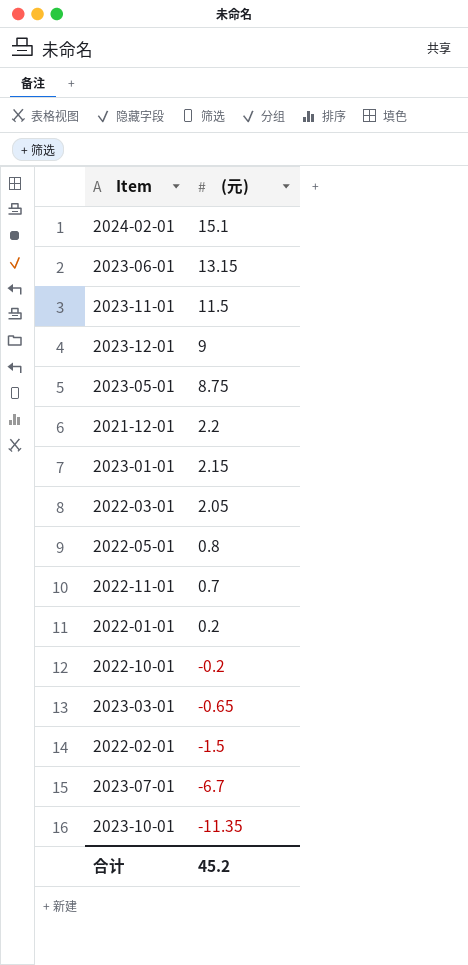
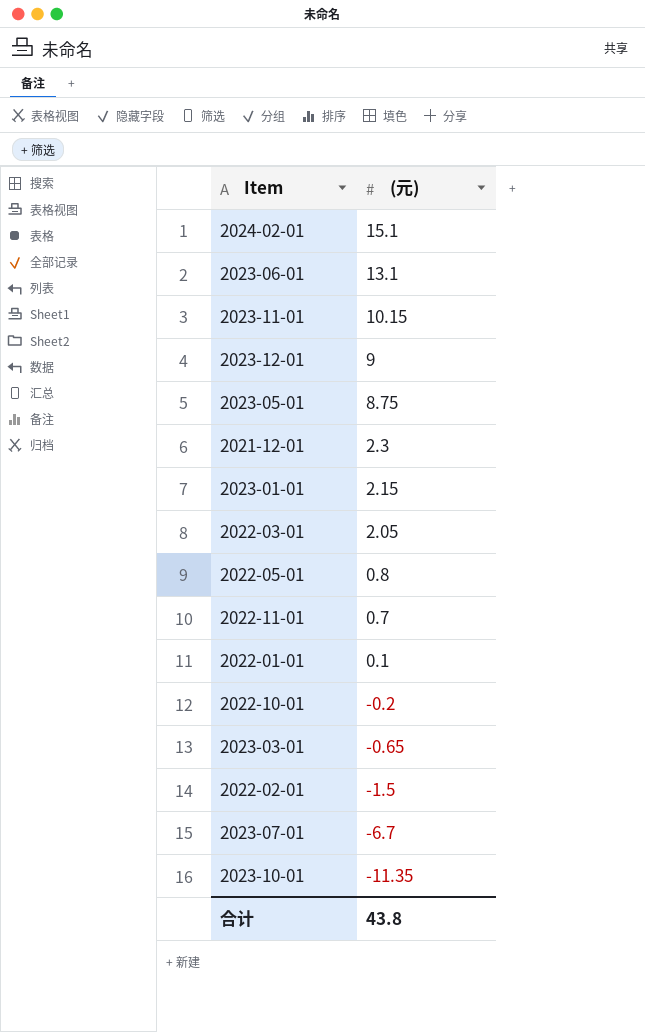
2023-06-01 | (元): 13.15 -> 13.1
2023-11-01 | (元): 11.5 -> 10.15
2021-12-01 | (元): 2.2 -> 2.3
2022-01-01 | (元): 0.2 -> 0.1
合计 | (元): 45.2 -> 43.8

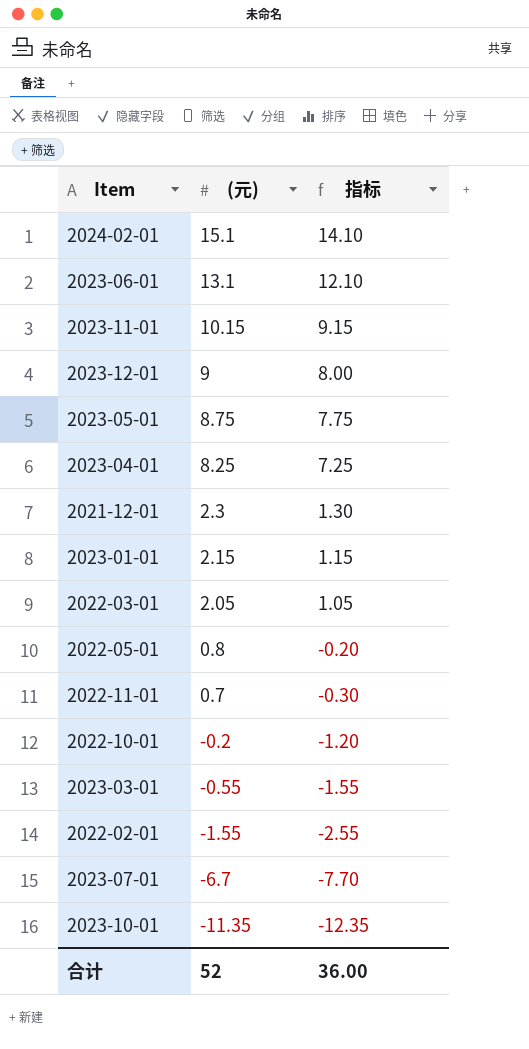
column 指标 | formula: none -> [(元)] - 1
row 2022-01-01: 0.1 -> none
row 2023-04-01: none -> 8.25 | 7.25
2023-03-01 | (元): -0.65 -> -0.55
2022-02-01 | (元): -1.5 -> -1.55
合计 | (元): 43.8 -> 52

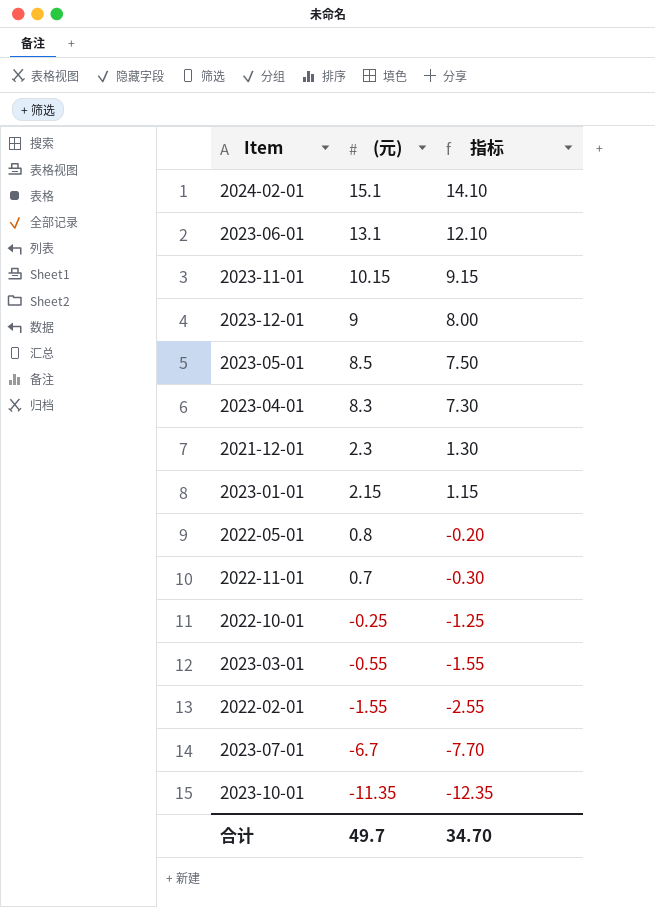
row 2022-03-01: 2.05 | 1.05 -> none
2023-05-01 | (元): 8.75 -> 8.5
2023-05-01 | 指标: 7.75 -> 7.50
2023-04-01 | (元): 8.25 -> 8.3
2023-04-01 | 指标: 7.25 -> 7.30
2022-10-01 | (元): -0.2 -> -0.25
2022-10-01 | 指标: -1.20 -> -1.25
合计 | (元): 52 -> 49.7
合计 | 指标: 36.00 -> 34.70

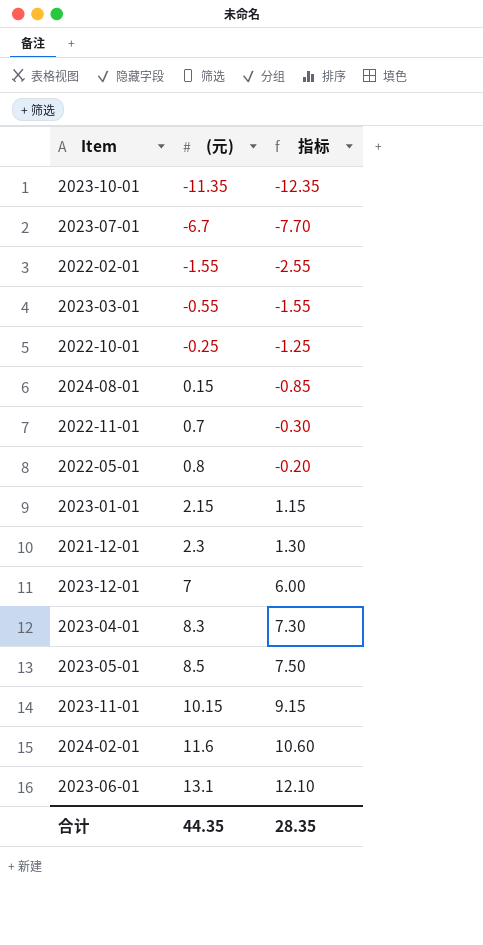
row order: (元) descending -> (元) ascending
row 2024-08-01: none -> 0.15 | -0.85
2023-12-01 | (元): 9 -> 7
2023-12-01 | 指标: 8.00 -> 6.00
2024-02-01 | (元): 15.1 -> 11.6
2024-02-01 | 指标: 14.10 -> 10.60
合计 | (元): 49.7 -> 44.35
合计 | 指标: 34.70 -> 28.35

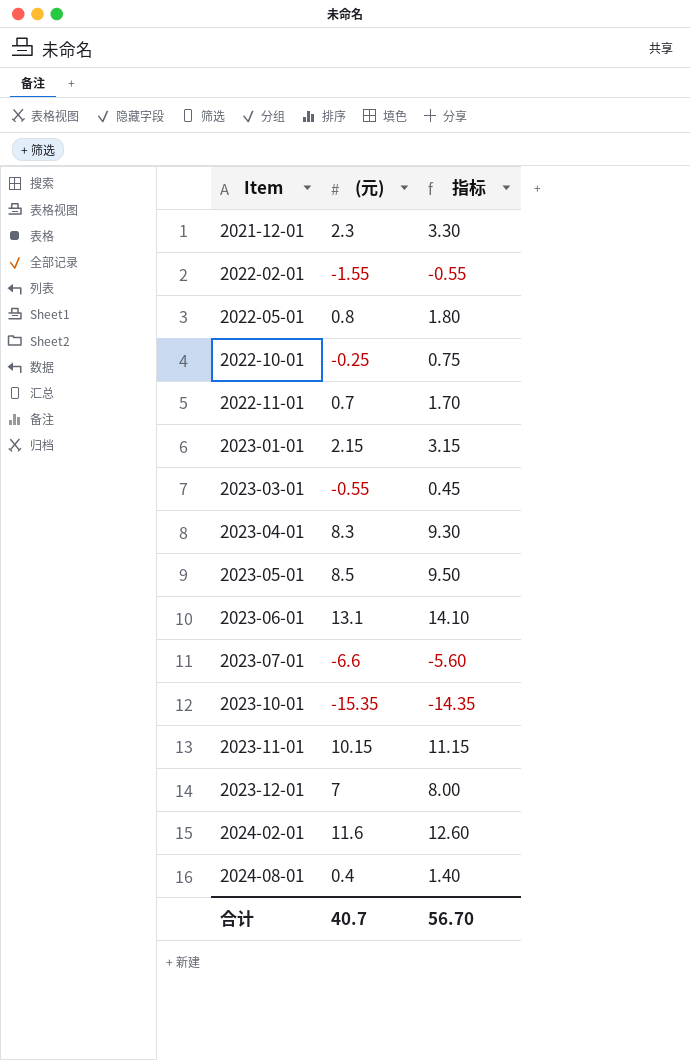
row order: (元) ascending -> Item ascending
column 指标 | formula: [(元)] - 1 -> [(元)] + 1
2023-07-01 | (元): -6.7 -> -6.6
2023-10-01 | (元): -11.35 -> -15.35
2024-08-01 | (元): 0.15 -> 0.4
合计 | (元): 44.35 -> 40.7
合计 | 指标: 28.35 -> 56.70

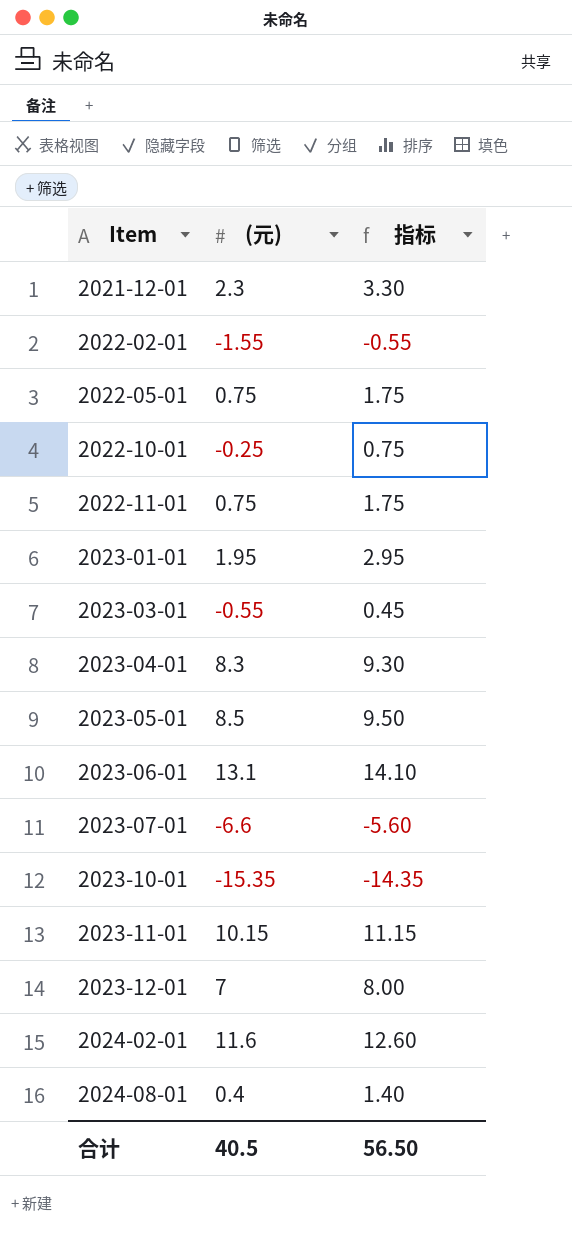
2022-05-01 | (元): 0.8 -> 0.75
2022-05-01 | 指标: 1.80 -> 1.75
2022-11-01 | (元): 0.7 -> 0.75
2022-11-01 | 指标: 1.70 -> 1.75
2023-01-01 | (元): 2.15 -> 1.95
2023-01-01 | 指标: 3.15 -> 2.95
合计 | (元): 40.7 -> 40.5
合计 | 指标: 56.70 -> 56.50

